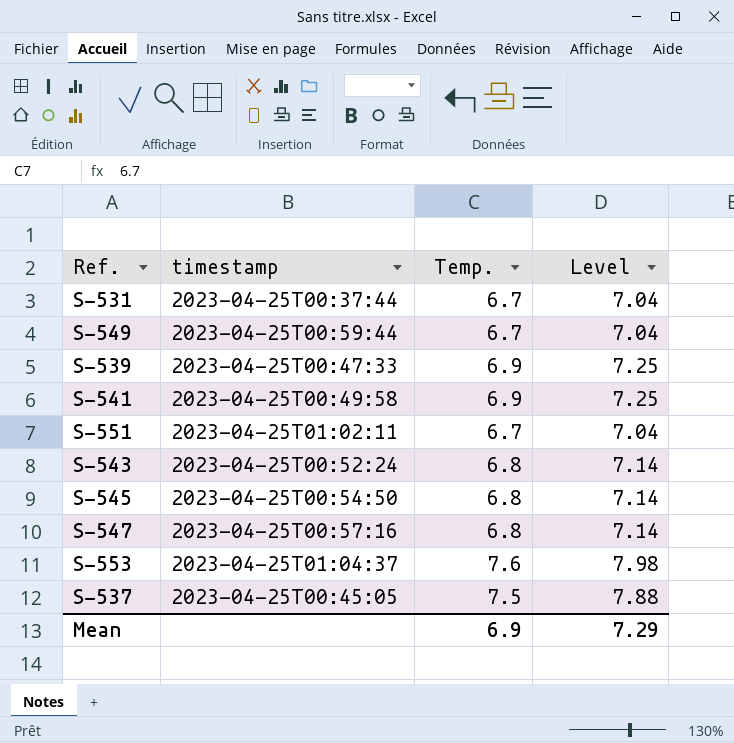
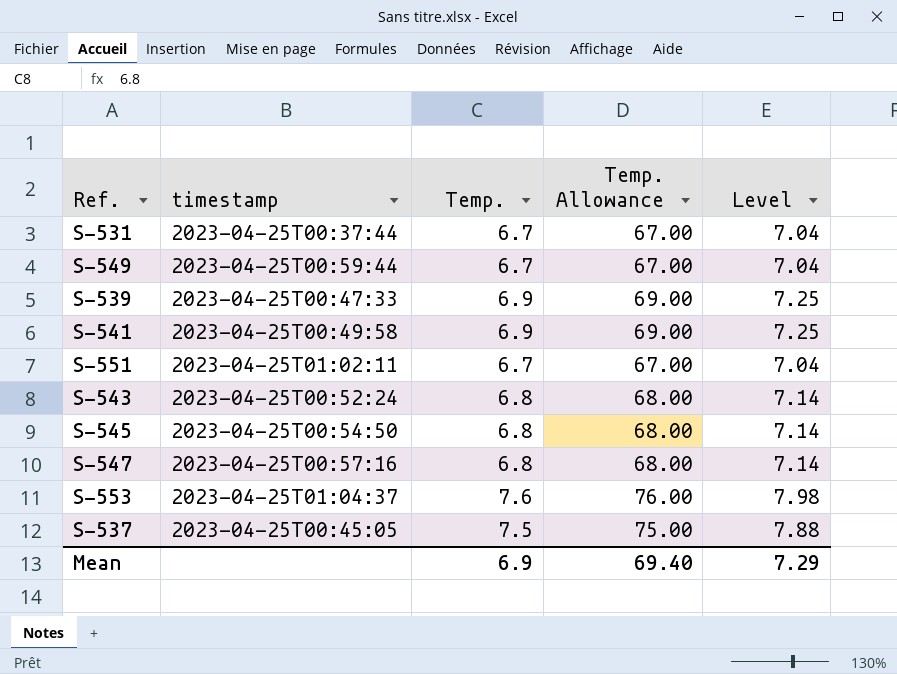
column Temp. Allowance | formula: none -> [Temp.] * 10

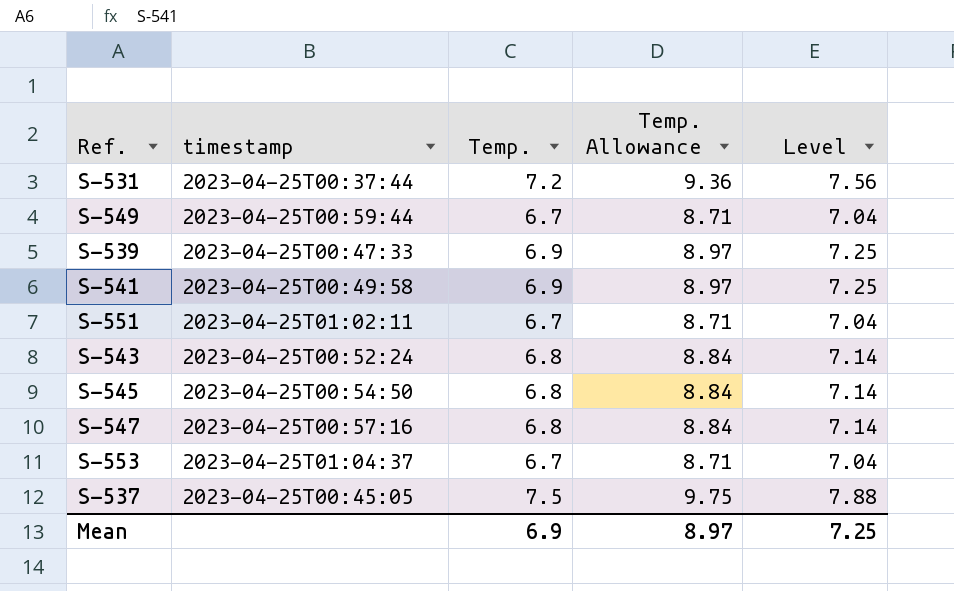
column Temp. Allowance | formula: [Temp.] * 10 -> [Temp.] * 1.3
S-531 | Temp.: 6.7 -> 7.2
S-531 | Level: 7.04 -> 7.56
S-553 | Temp.: 7.6 -> 6.7
S-553 | Level: 7.98 -> 7.04
Mean | Temp. Allowance: 69.40 -> 8.97
Mean | Level: 7.29 -> 7.25

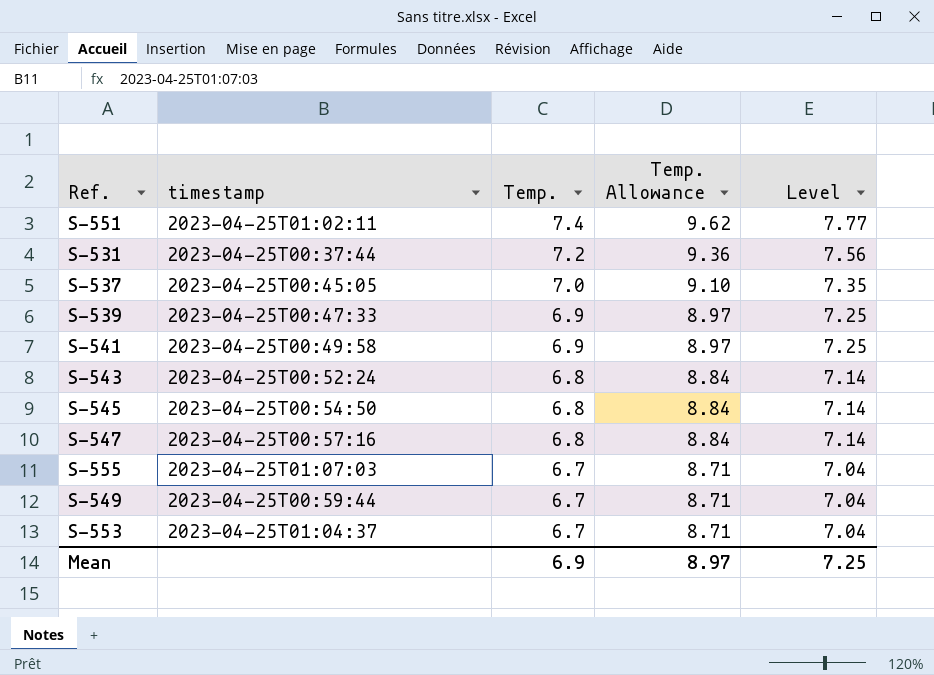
row order: none -> Temp. descending
S-551 | Temp.: 6.7 -> 7.4
S-551 | Temp. Allowance: 8.71 -> 9.62
S-551 | Level: 7.04 -> 7.77
S-537 | Temp.: 7.5 -> 7.0
S-537 | Temp. Allowance: 9.75 -> 9.10
S-537 | Level: 7.88 -> 7.35
row S-555: none -> 2023-04-25T01:07:03 | 6.7 | 8.71 | 7.04

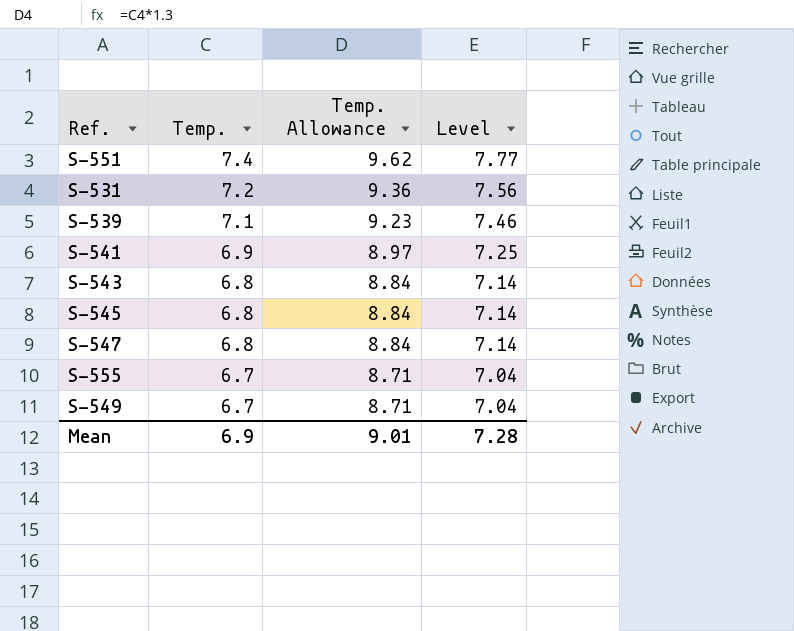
column timestamp | position: 2 -> none
row S-537: 2023-04-25T00:45:05 | 7.0 | 9.10 | 7.35 -> none
row S-553: 2023-04-25T01:04:37 | 6.7 | 8.71 | 7.04 -> none
S-539 | Temp.: 6.9 -> 7.1
S-539 | Temp. Allowance: 8.97 -> 9.23
S-539 | Level: 7.25 -> 7.46
Mean | Temp. Allowance: 8.97 -> 9.01
Mean | Level: 7.25 -> 7.28

